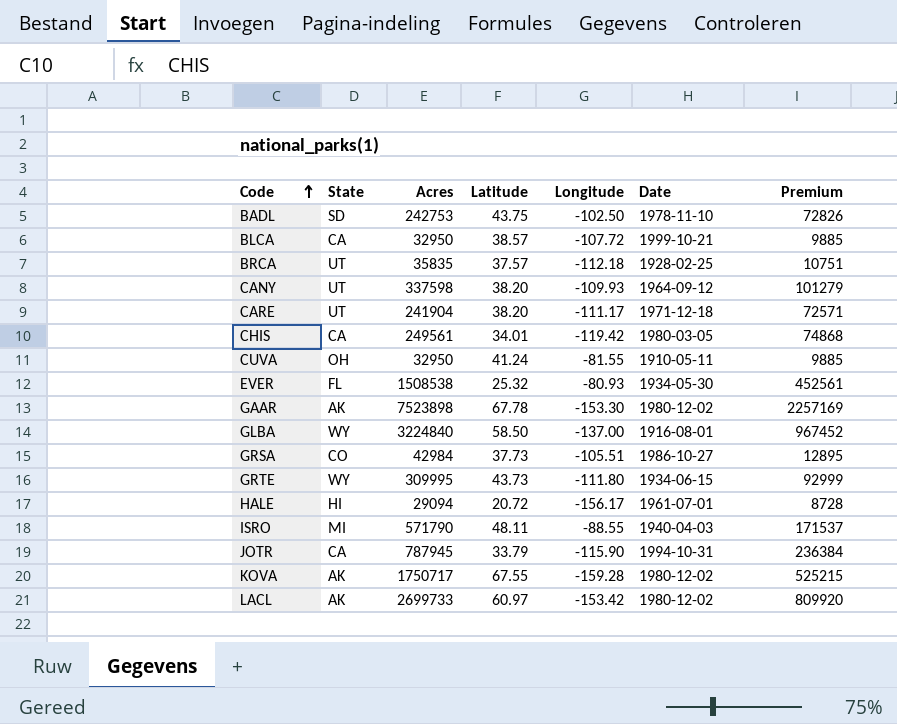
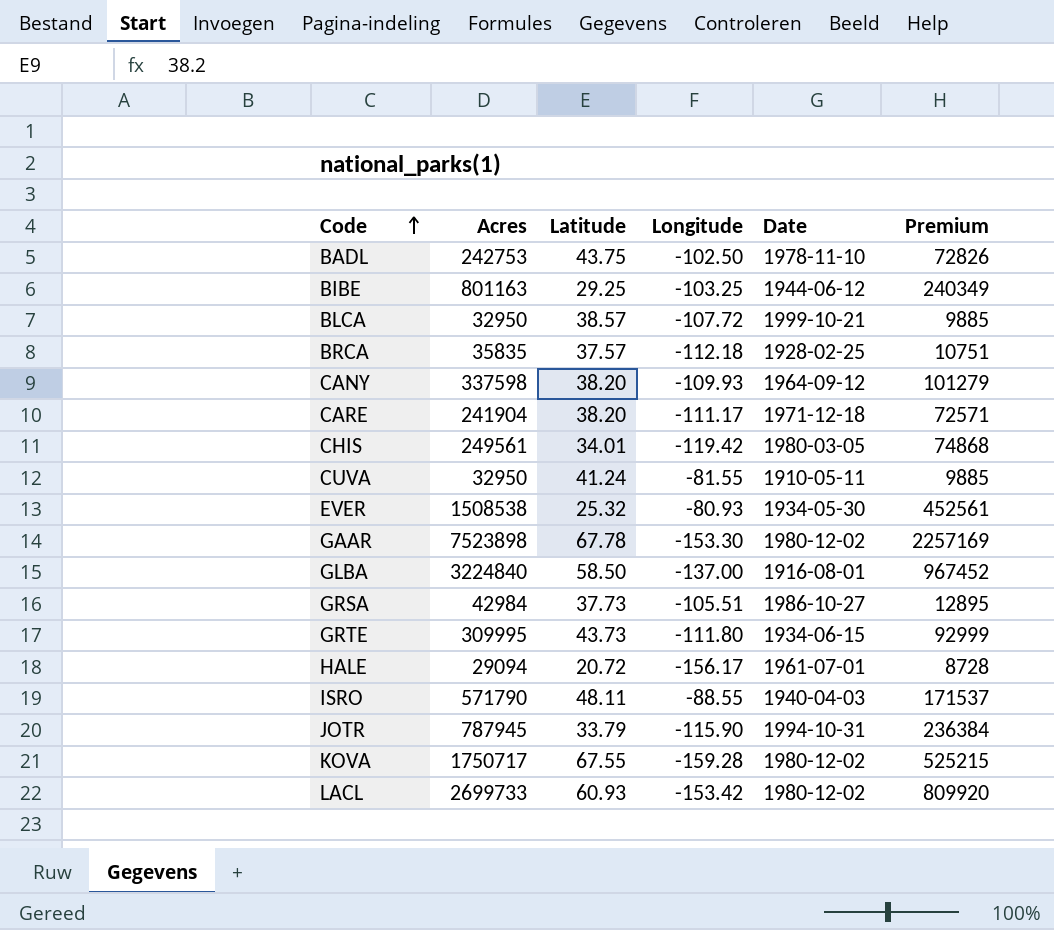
column State | position: 2 -> none
row BIBE: none -> 801163 | 29.25 | -103.25 | 1944-06-12 | 240349
LACL | Latitude: 60.97 -> 60.93

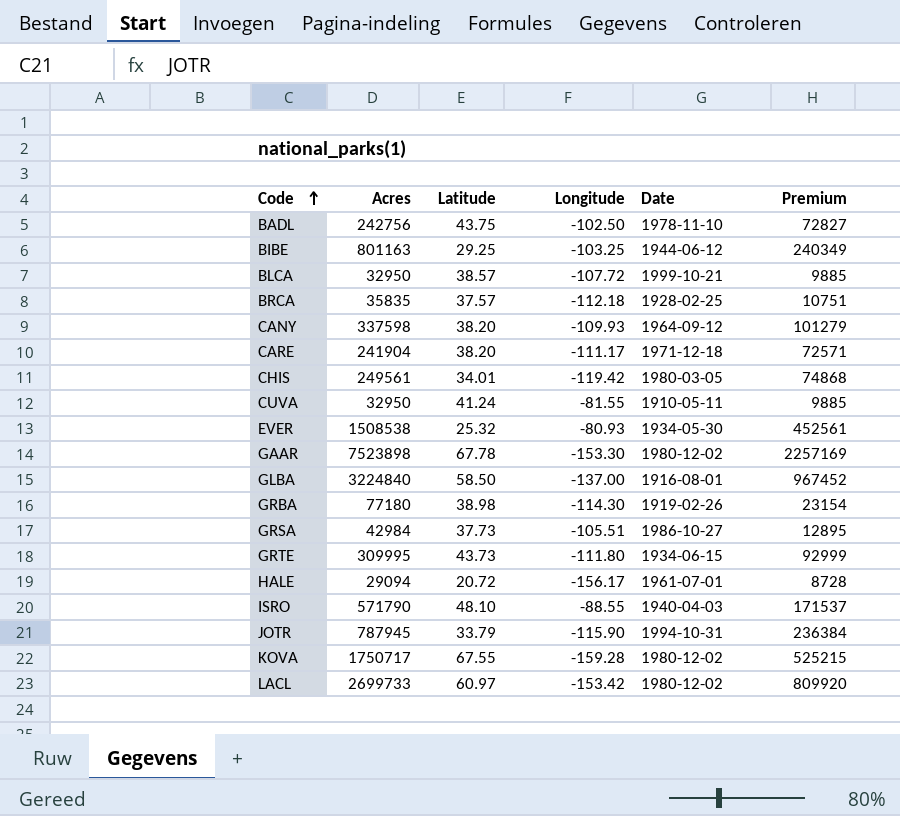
BADL | Acres: 242753 -> 242756
BADL | Premium: 72826 -> 72827
row GRBA: none -> 77180 | 38.98 | -114.30 | 1919-02-26 | 23154
ISRO | Latitude: 48.11 -> 48.10
LACL | Latitude: 60.93 -> 60.97

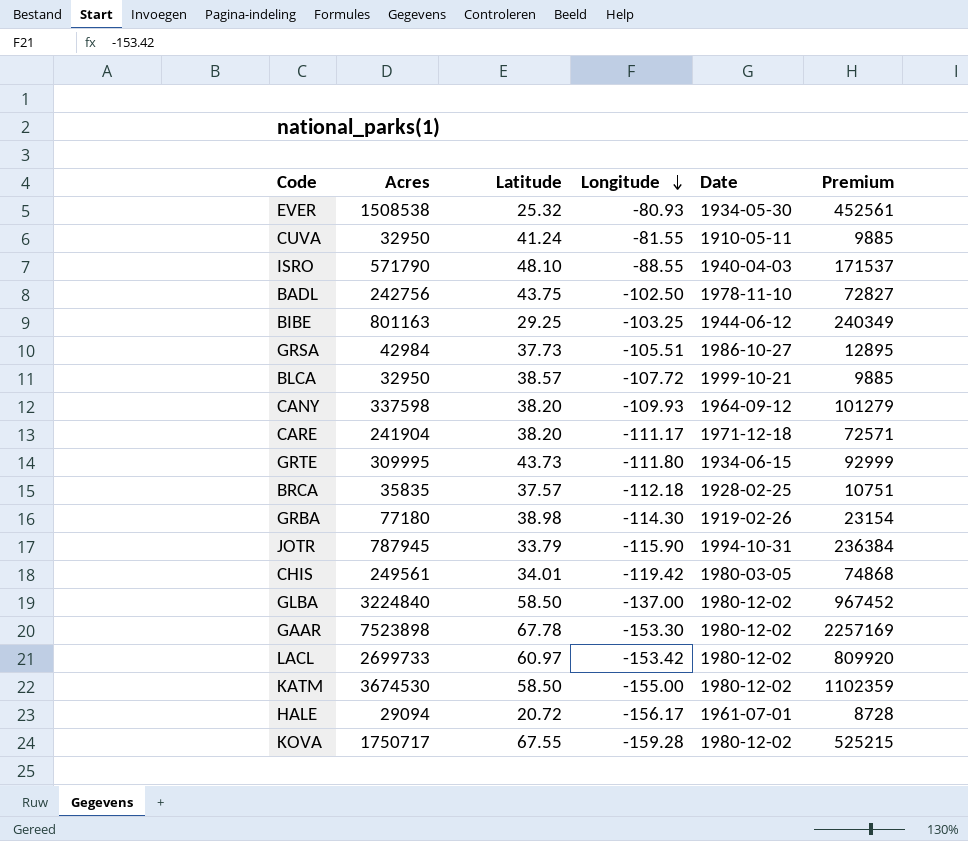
row order: Code ascending -> Longitude descending
GLBA | Date: 1916-08-01 -> 1980-12-02
row KATM: none -> 3674530 | 58.50 | -155.00 | 1980-12-02 | 1102359

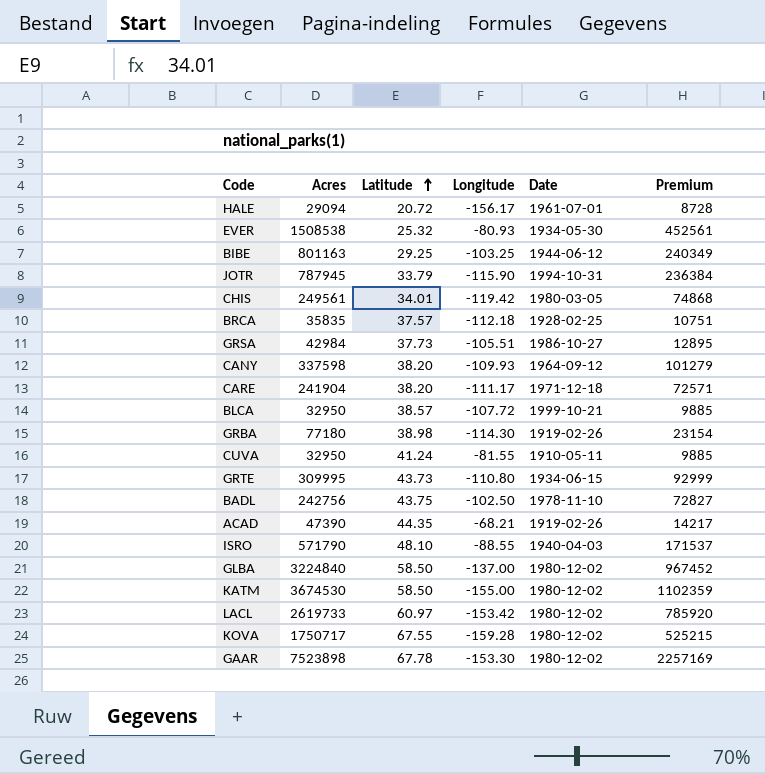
row order: Longitude descending -> Latitude ascending
GRTE | Longitude: -111.80 -> -110.80
row ACAD: none -> 47390 | 44.35 | -68.21 | 1919-02-26 | 14217
LACL | Acres: 2699733 -> 2619733
LACL | Premium: 809920 -> 785920

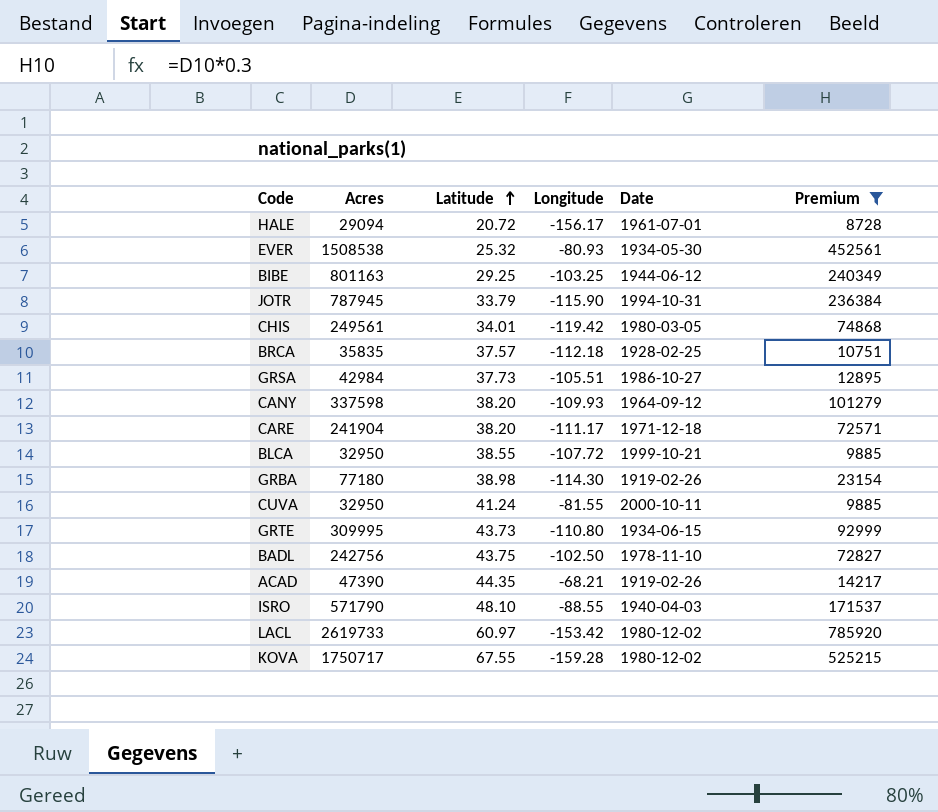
filter: none -> Premium <= 785920
BLCA | Latitude: 38.57 -> 38.55
CUVA | Date: 1910-05-11 -> 2000-10-11

